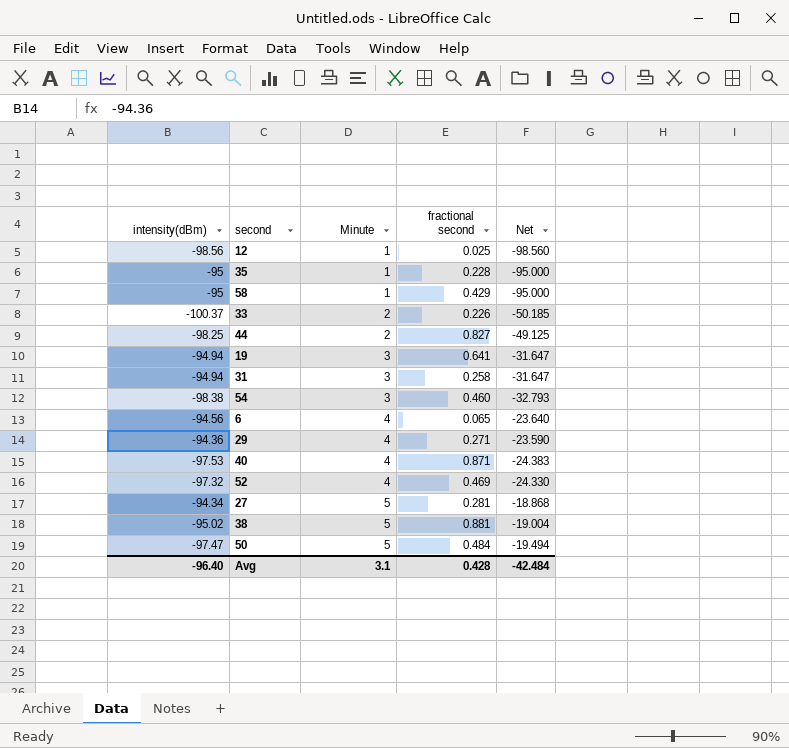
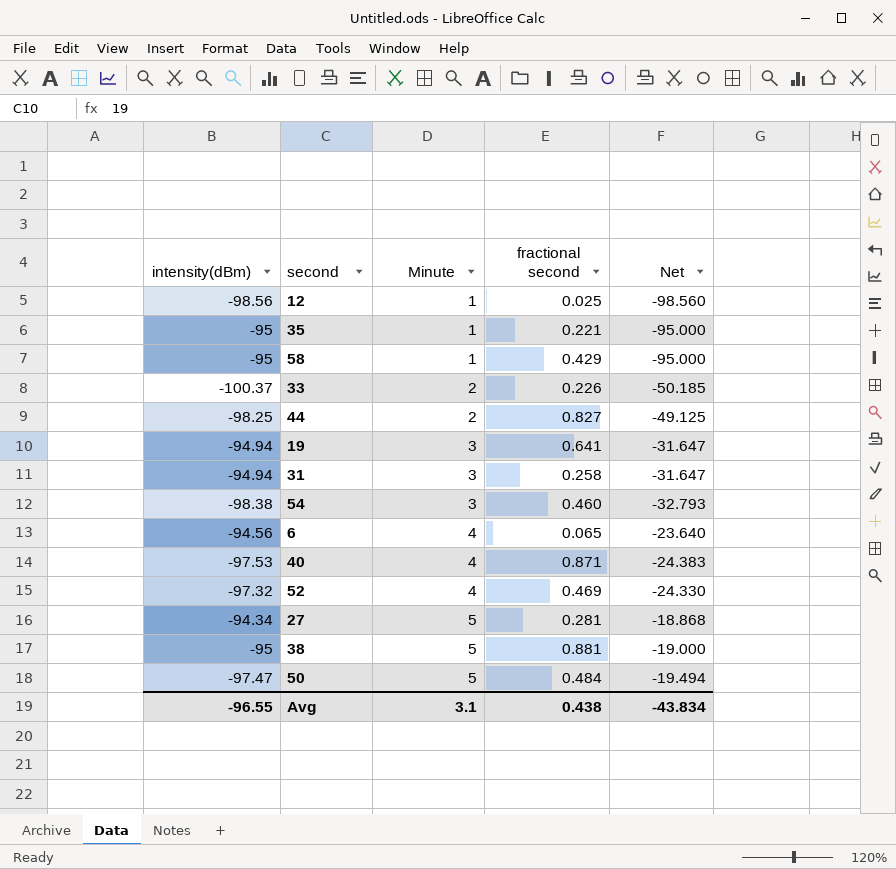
row 29: -94.36 | 4 | 0.271 | -23.590 -> none
35 | fractional second: 0.228 -> 0.221
38 | intensity(dBm): -95.02 -> -95
38 | Net: -19.004 -> -19.000
Avg | intensity(dBm): -96.40 -> -96.55
Avg | fractional second: 0.428 -> 0.438
Avg | Net: -42.484 -> -43.834

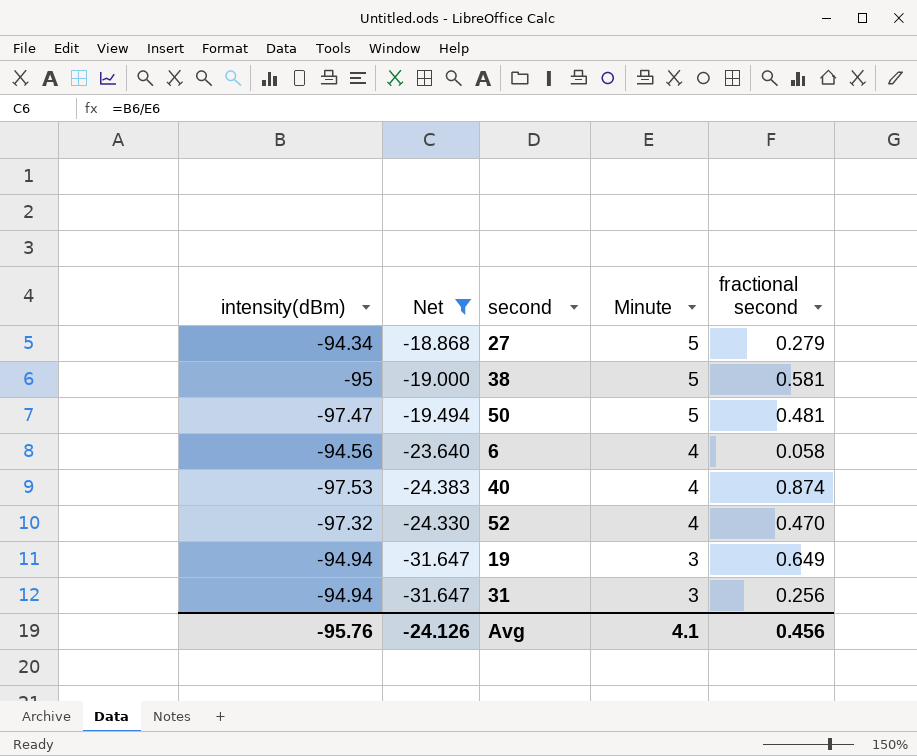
filter: none -> Net >= -31.647
row order: Minute ascending -> Minute descending
column Net | position: 5 -> 2
27 | fractional second: 0.281 -> 0.279
38 | fractional second: 0.881 -> 0.581
50 | fractional second: 0.484 -> 0.481
6 | fractional second: 0.065 -> 0.058
40 | fractional second: 0.871 -> 0.874
52 | fractional second: 0.469 -> 0.470
19 | fractional second: 0.641 -> 0.649
31 | fractional second: 0.258 -> 0.256
Avg | intensity(dBm): -96.55 -> -95.76
Avg | Net: -43.834 -> -24.126
Avg | Minute: 3.1 -> 4.1
Avg | fractional second: 0.438 -> 0.456

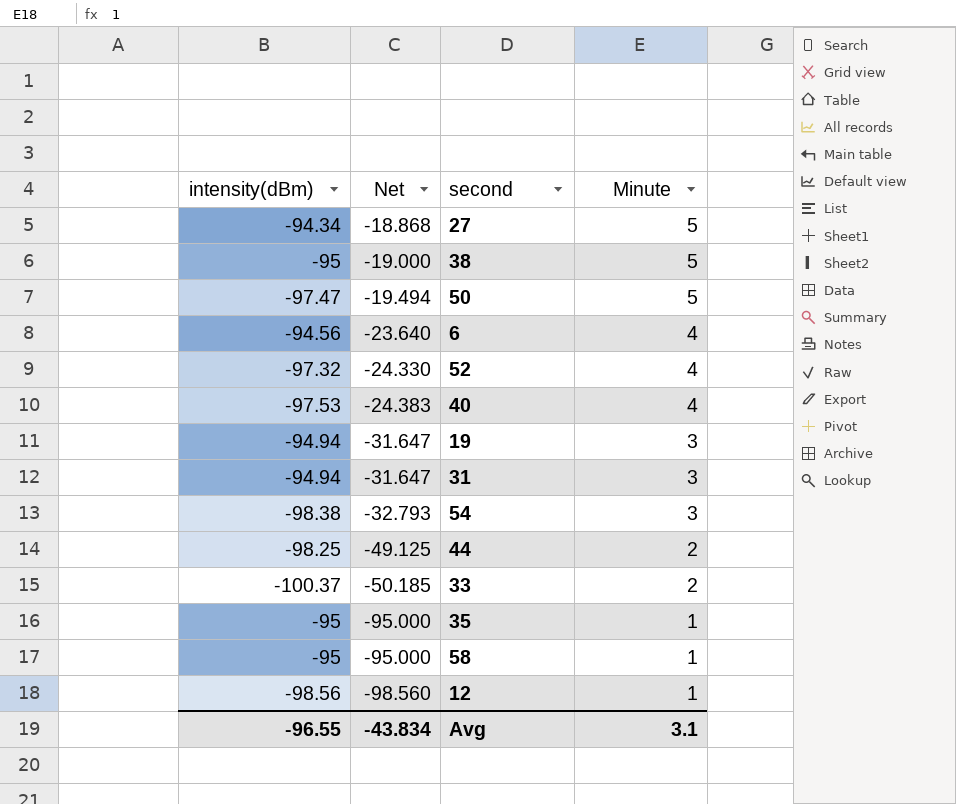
filter: Net >= -31.647 -> none
row order: Minute descending -> Net descending
column fractional second | position: 5 -> none
Avg | intensity(dBm): -95.76 -> -96.55
Avg | Net: -24.126 -> -43.834
Avg | Minute: 4.1 -> 3.1

